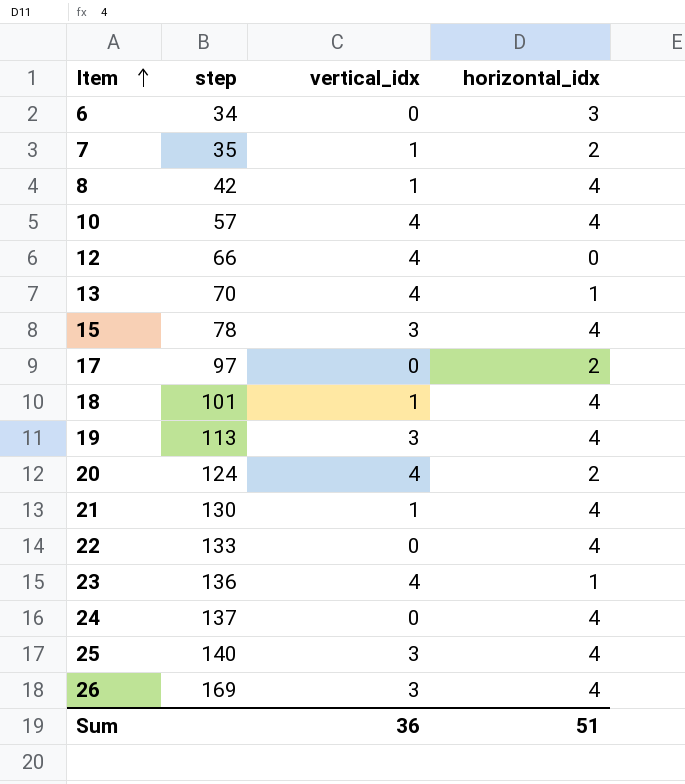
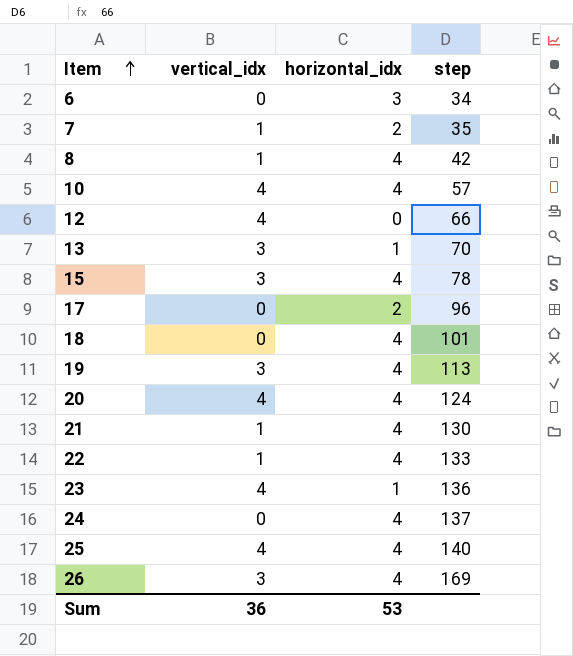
column step | position: 2 -> 4
13 | vertical_idx: 4 -> 3
17 | step: 97 -> 96
18 | vertical_idx: 1 -> 0
20 | horizontal_idx: 2 -> 4
22 | vertical_idx: 0 -> 1
25 | vertical_idx: 3 -> 4
Sum | horizontal_idx: 51 -> 53

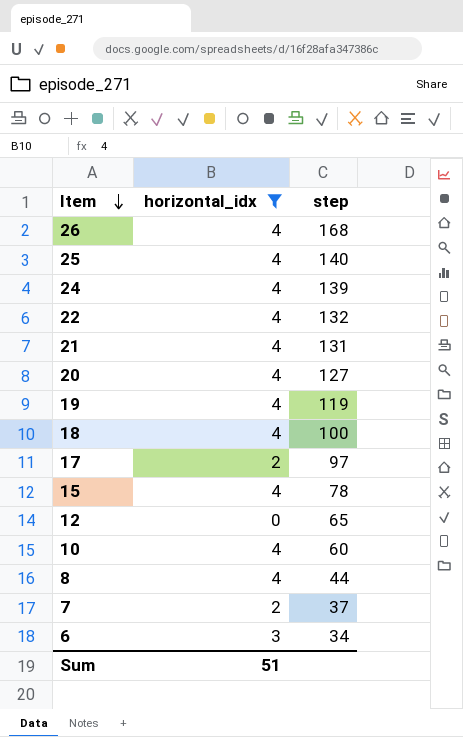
filter: none -> horizontal_idx != 1
row order: Item ascending -> Item descending
column vertical_idx | position: 2 -> none
26 | step: 169 -> 168
24 | step: 137 -> 139
22 | step: 133 -> 132
21 | step: 130 -> 131
20 | step: 124 -> 127
19 | step: 113 -> 119
18 | step: 101 -> 100
17 | step: 96 -> 97
12 | step: 66 -> 65
10 | step: 57 -> 60
8 | step: 42 -> 44
7 | step: 35 -> 37
Sum | horizontal_idx: 53 -> 51

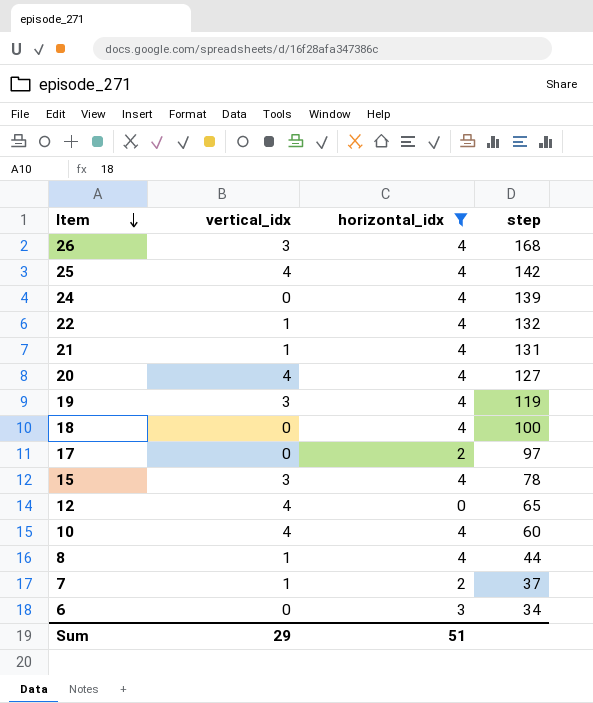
column vertical_idx | position: none -> 2
25 | step: 140 -> 142

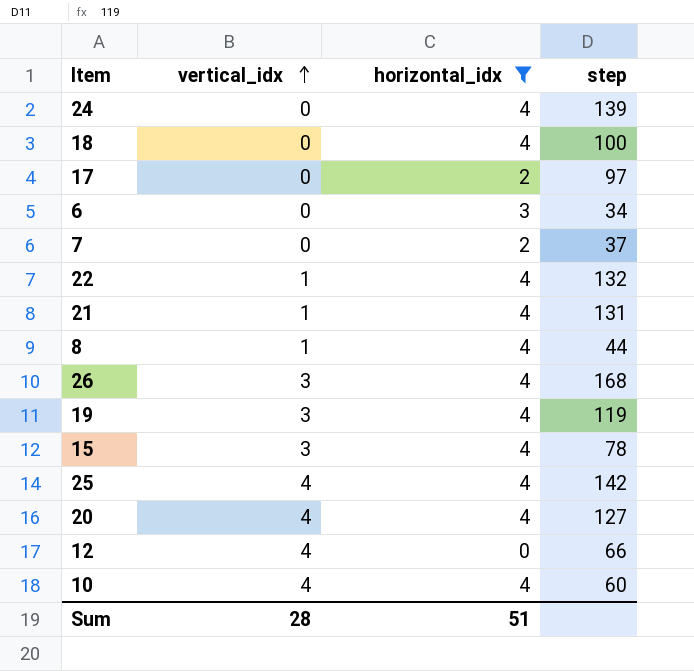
row order: Item descending -> vertical_idx ascending
7 | vertical_idx: 1 -> 0
12 | step: 65 -> 66
Sum | vertical_idx: 29 -> 28

